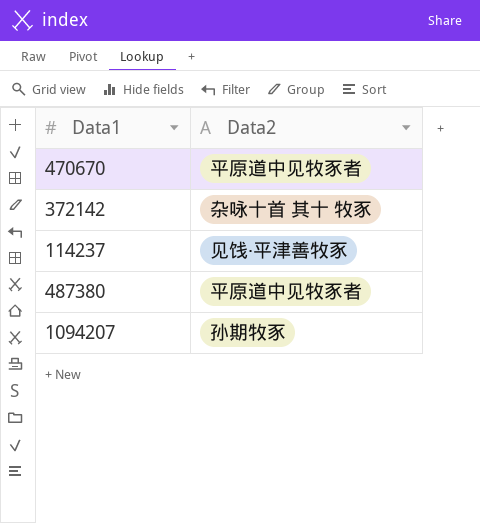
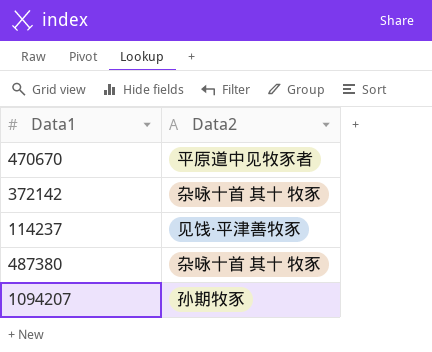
487380 | Data2: 平原道中见牧豕者 -> 杂咏十首 其十 牧豕

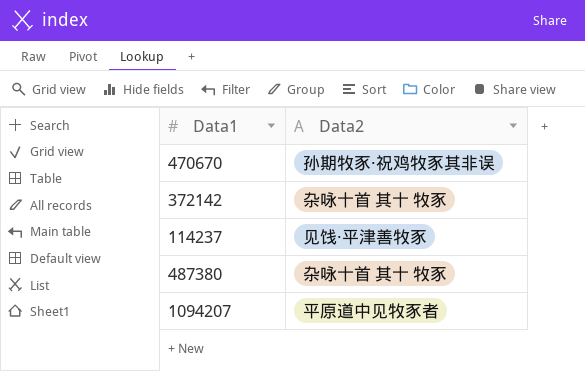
470670 | Data2: 平原道中见牧豕者 -> 孙期牧豕·祝鸡牧豕其非误
1094207 | Data2: 孙期牧豕 -> 平原道中见牧豕者

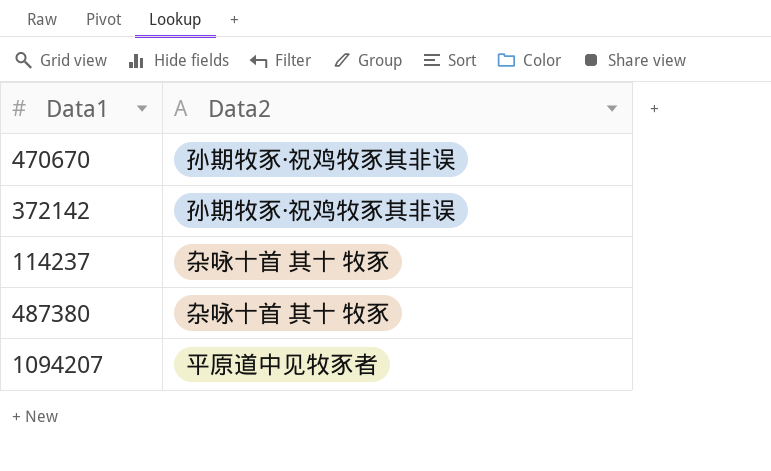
372142 | Data2: 杂咏十首 其十 牧豕 -> 孙期牧豕·祝鸡牧豕其非误
114237 | Data2: 见饯·平津善牧豕 -> 杂咏十首 其十 牧豕

